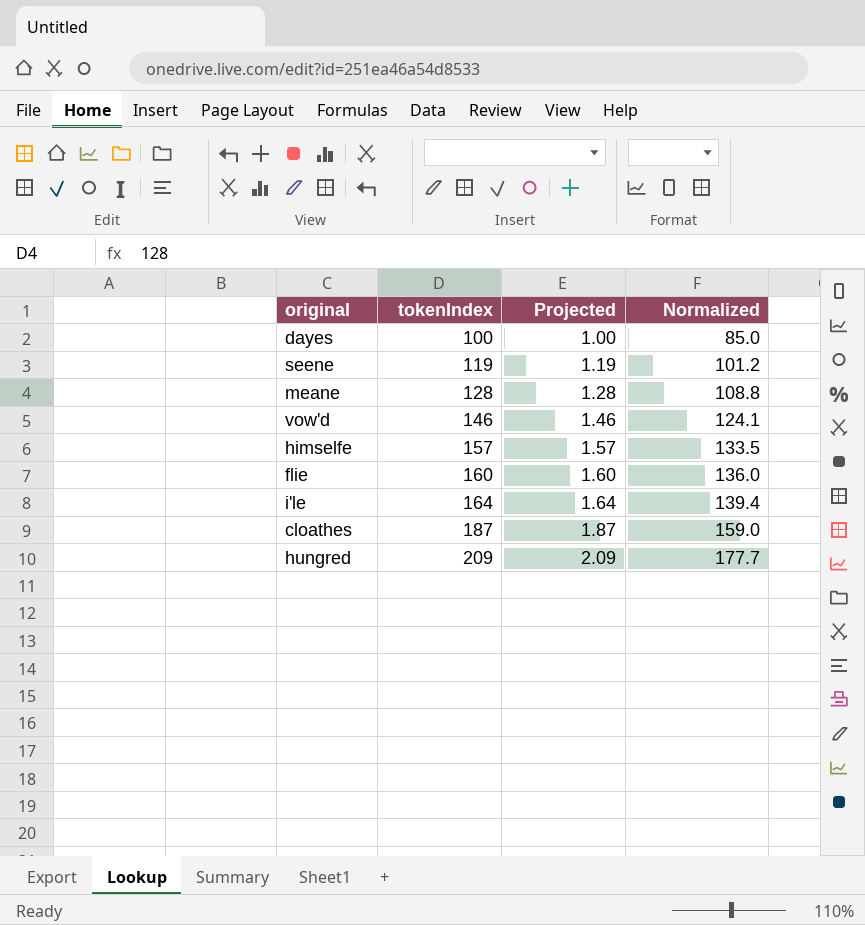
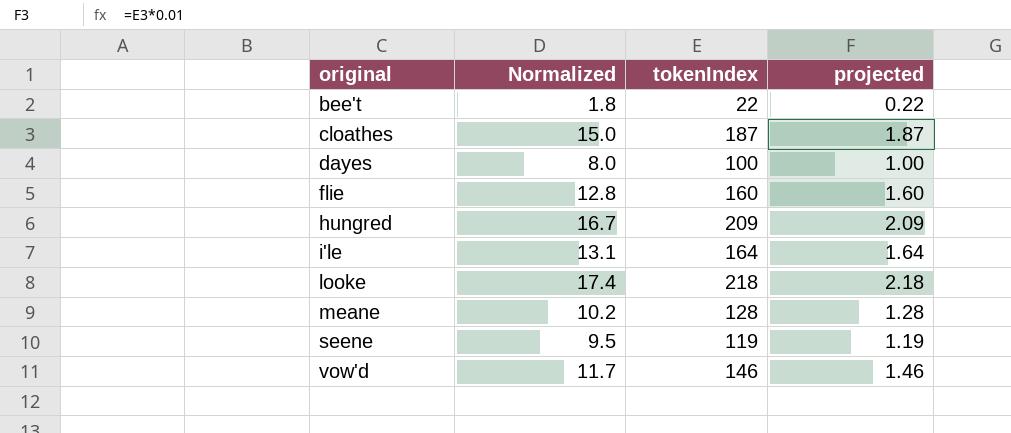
row order: tokenIndex ascending -> original ascending
column Normalized | formula: [tokenIndex] * 0.85 -> [tokenIndex] * 0.08
column Normalized | position: 4 -> 2
column name: Projected -> projected
row himselfe: 157 | 1.57 | 133.5 -> none
row bee't: none -> 1.8 | 22 | 0.22
row looke: none -> 17.4 | 218 | 2.18

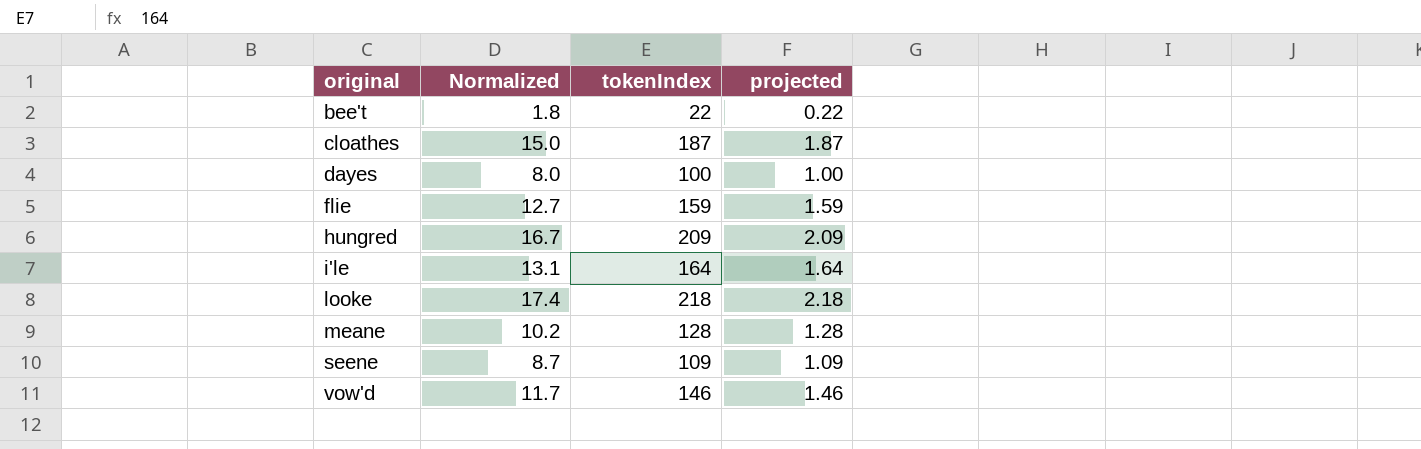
flie | Normalized: 12.8 -> 12.7
flie | tokenIndex: 160 -> 159
flie | projected: 1.60 -> 1.59
seene | Normalized: 9.5 -> 8.7
seene | tokenIndex: 119 -> 109
seene | projected: 1.19 -> 1.09

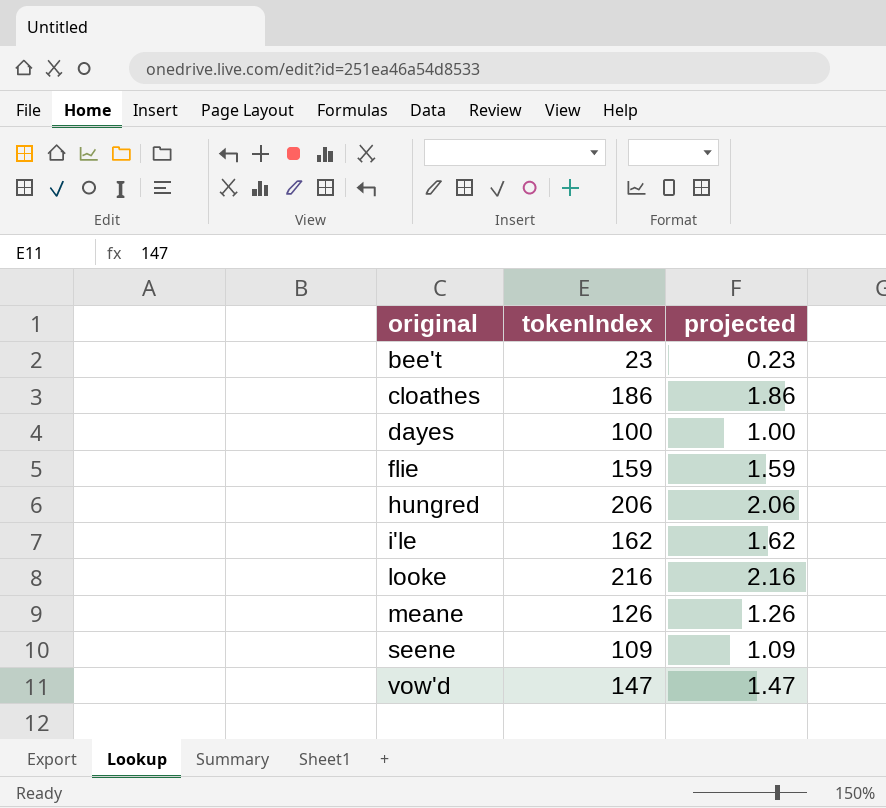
column Normalized | formula: [tokenIndex] * 0.08 -> none
bee't | tokenIndex: 22 -> 23
bee't | projected: 0.22 -> 0.23
cloathes | tokenIndex: 187 -> 186
cloathes | projected: 1.87 -> 1.86
hungred | tokenIndex: 209 -> 206
hungred | projected: 2.09 -> 2.06
i'le | tokenIndex: 164 -> 162
i'le | projected: 1.64 -> 1.62
looke | tokenIndex: 218 -> 216
looke | projected: 2.18 -> 2.16
meane | tokenIndex: 128 -> 126
meane | projected: 1.28 -> 1.26
vow'd | tokenIndex: 146 -> 147
vow'd | projected: 1.46 -> 1.47

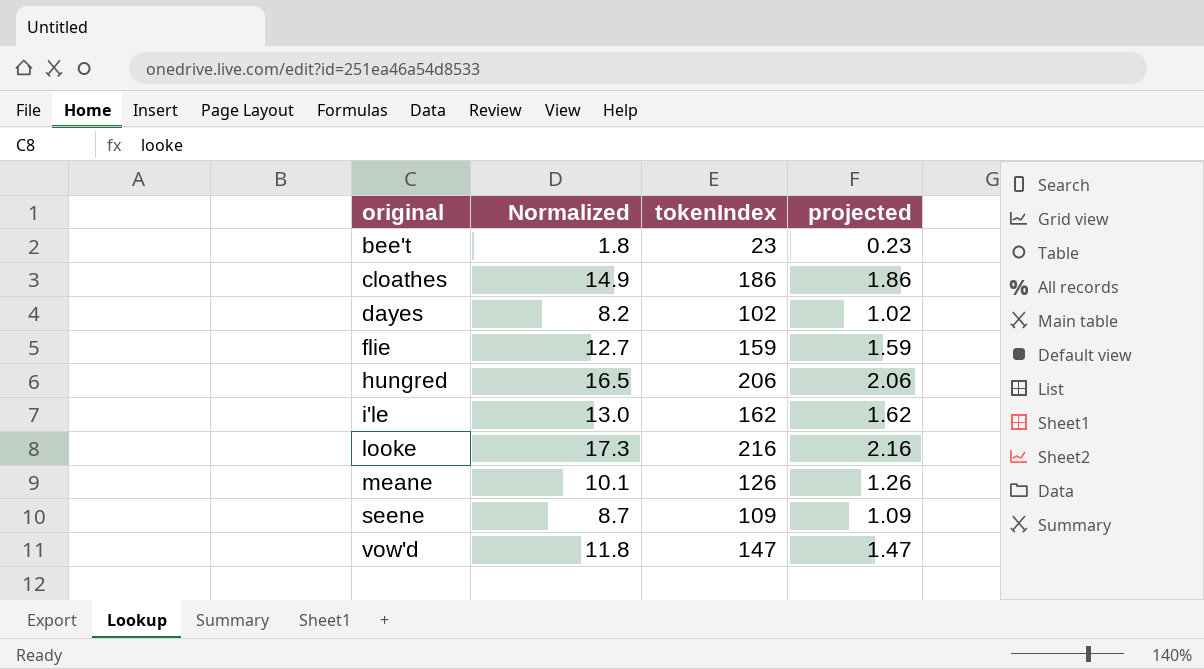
column Normalized | formula: none -> [tokenIndex] * 0.08
dayes | tokenIndex: 100 -> 102
dayes | projected: 1.00 -> 1.02

